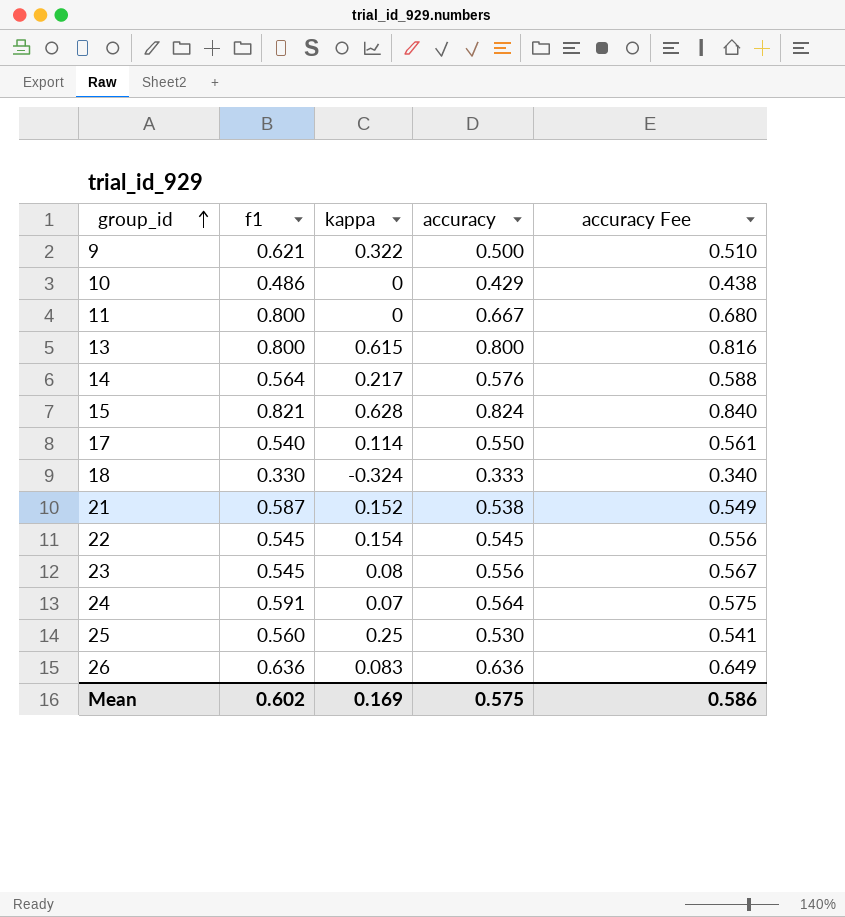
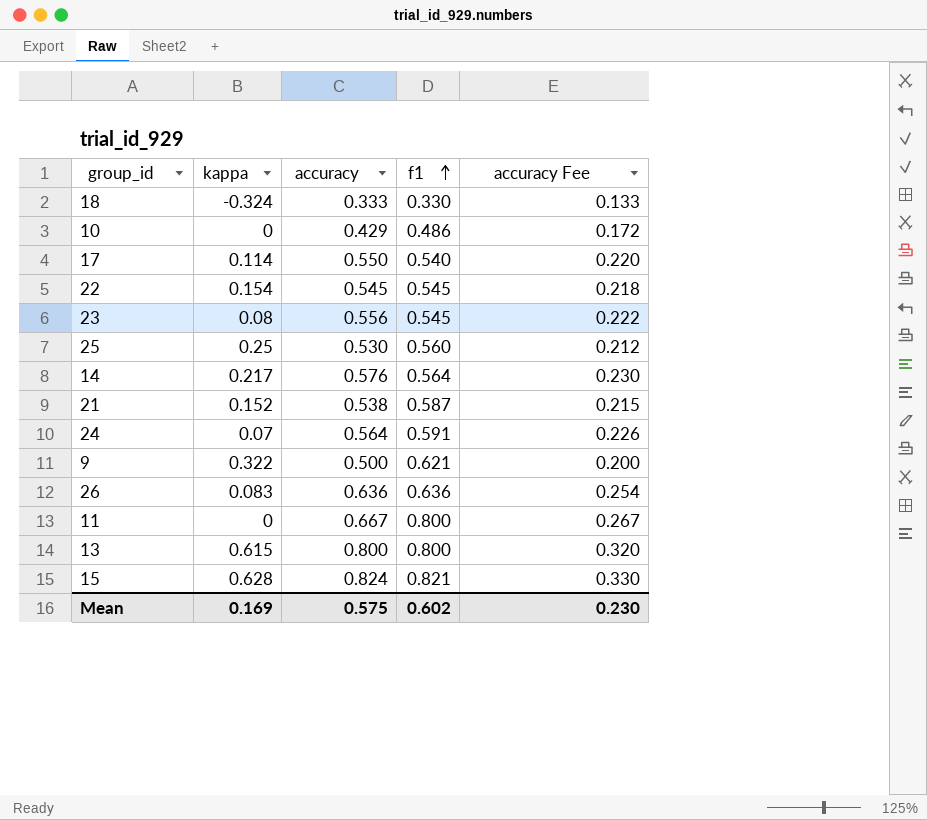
row order: group_id ascending -> f1 ascending
column f1 | position: 2 -> 4
column accuracy Fee | formula: [accuracy] * 1.02 -> [accuracy] * 0.4
Mean | accuracy Fee: 0.586 -> 0.230

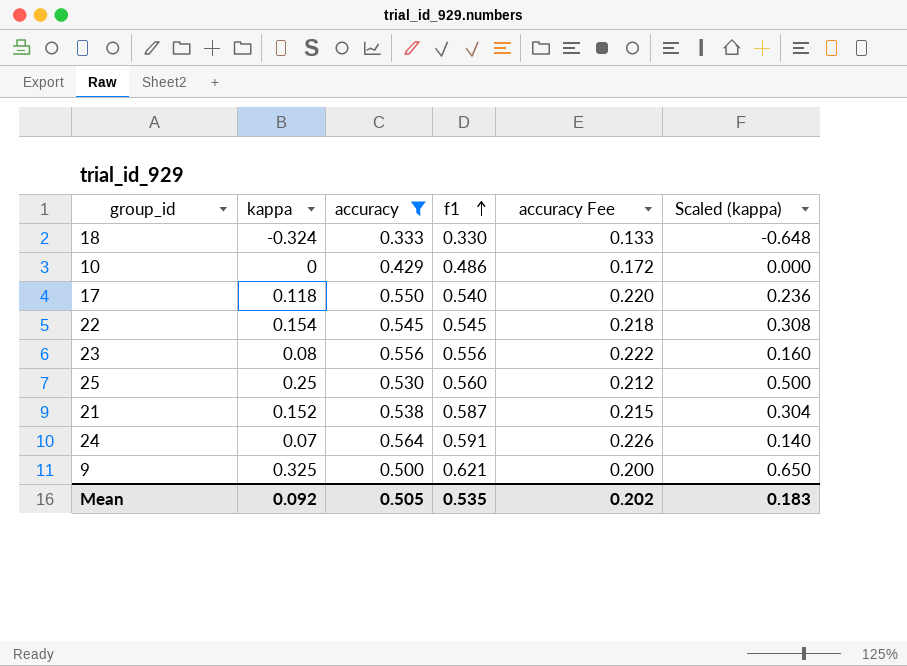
filter: none -> accuracy <= 0.564
column Scaled (kappa) | formula: none -> [kappa] * 2
17 | kappa: 0.114 -> 0.118
23 | f1: 0.545 -> 0.556
9 | kappa: 0.322 -> 0.325
Mean | kappa: 0.169 -> 0.092
Mean | accuracy: 0.575 -> 0.505
Mean | f1: 0.602 -> 0.535
Mean | accuracy Fee: 0.230 -> 0.202

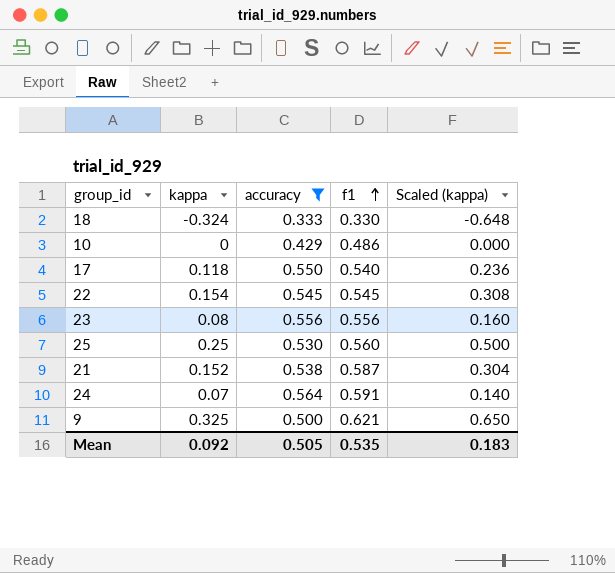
column accuracy Fee | formula: [accuracy] * 0.4 -> none

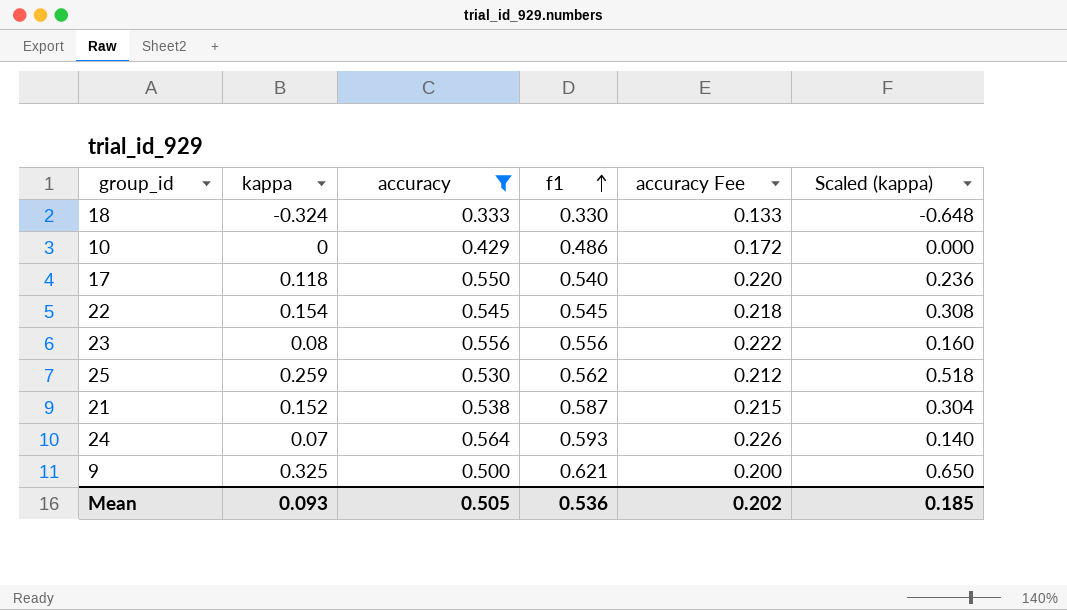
column accuracy Fee | formula: none -> [accuracy] * 0.4
25 | kappa: 0.25 -> 0.259
25 | f1: 0.560 -> 0.562
25 | Scaled (kappa): 0.500 -> 0.518
24 | f1: 0.591 -> 0.593
Mean | kappa: 0.092 -> 0.093
Mean | f1: 0.535 -> 0.536
Mean | Scaled (kappa): 0.183 -> 0.185

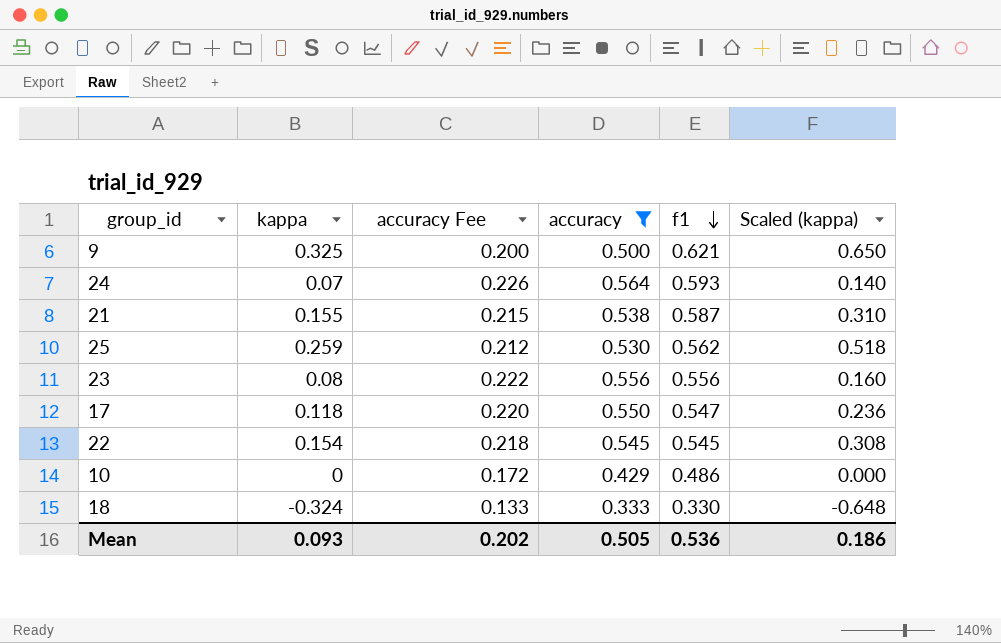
row order: f1 ascending -> f1 descending
column accuracy Fee | position: 5 -> 3
21 | kappa: 0.152 -> 0.155
21 | Scaled (kappa): 0.304 -> 0.310
17 | f1: 0.540 -> 0.547
Mean | Scaled (kappa): 0.185 -> 0.186

